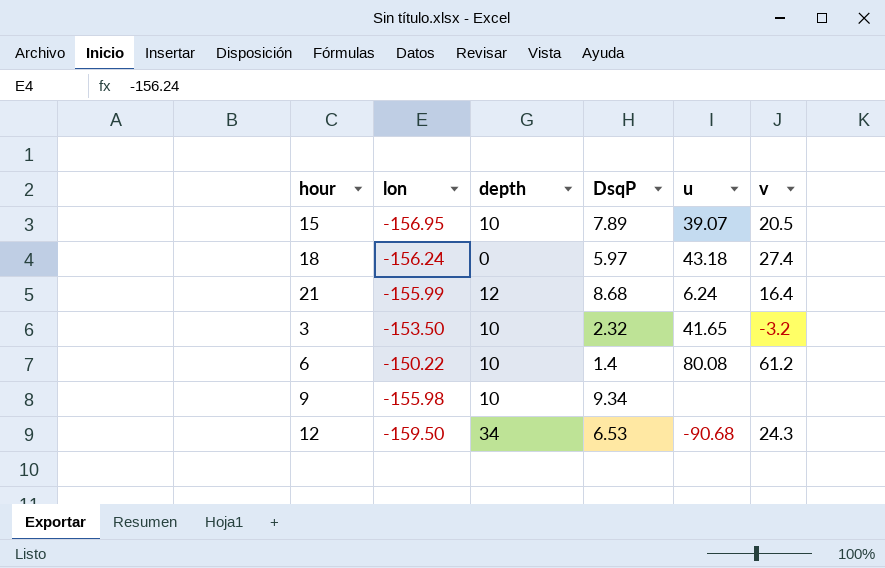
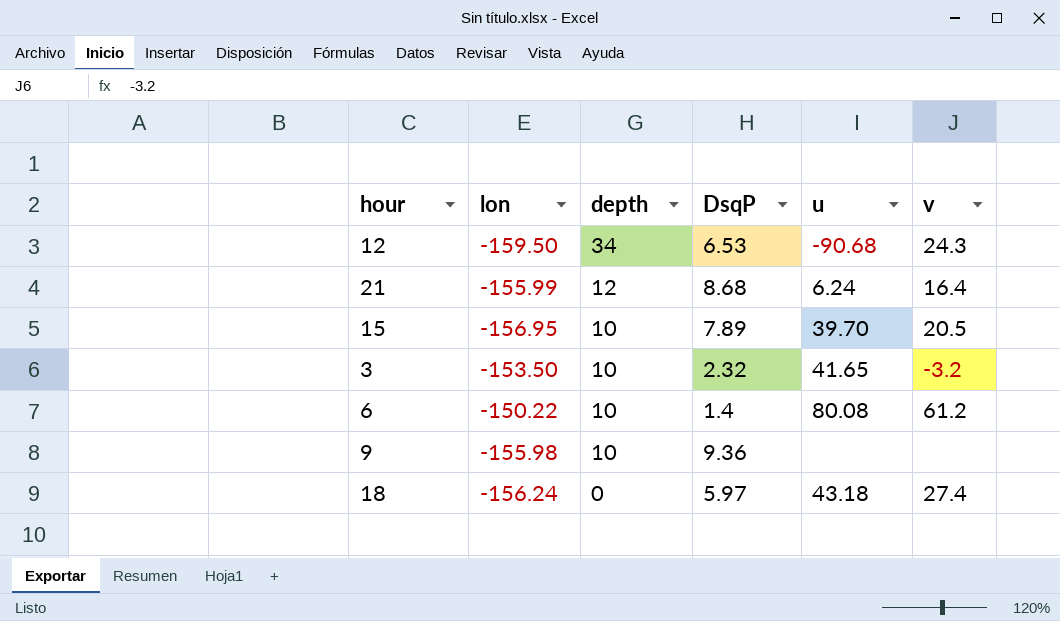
row order: none -> depth descending
15 | u: 39.07 -> 39.70
9 | DsqP: 9.34 -> 9.36

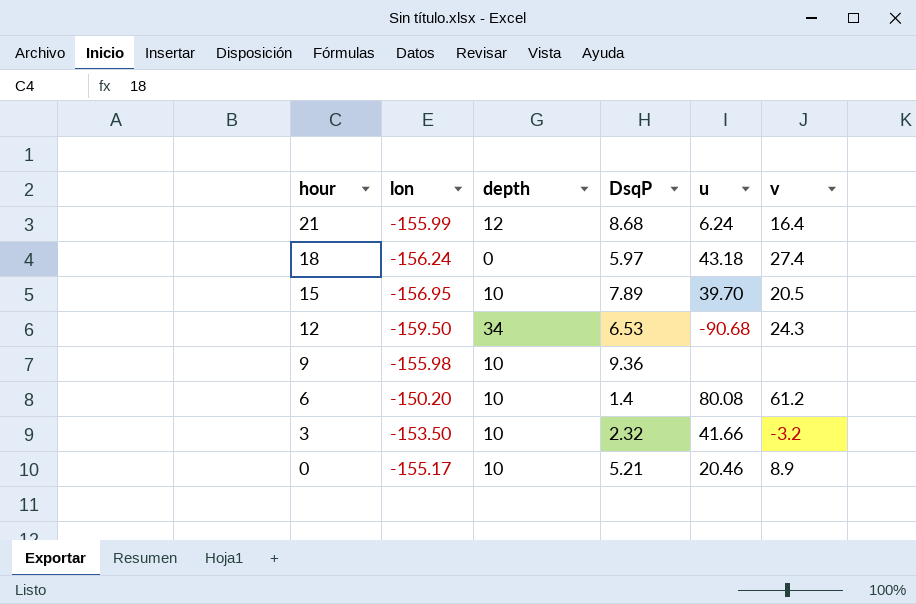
row order: depth descending -> hour descending
6 | lon: -150.22 -> -150.20
3 | u: 41.65 -> 41.66
row 0: none -> -155.17 | 10 | 5.21 | 20.46 | 8.9

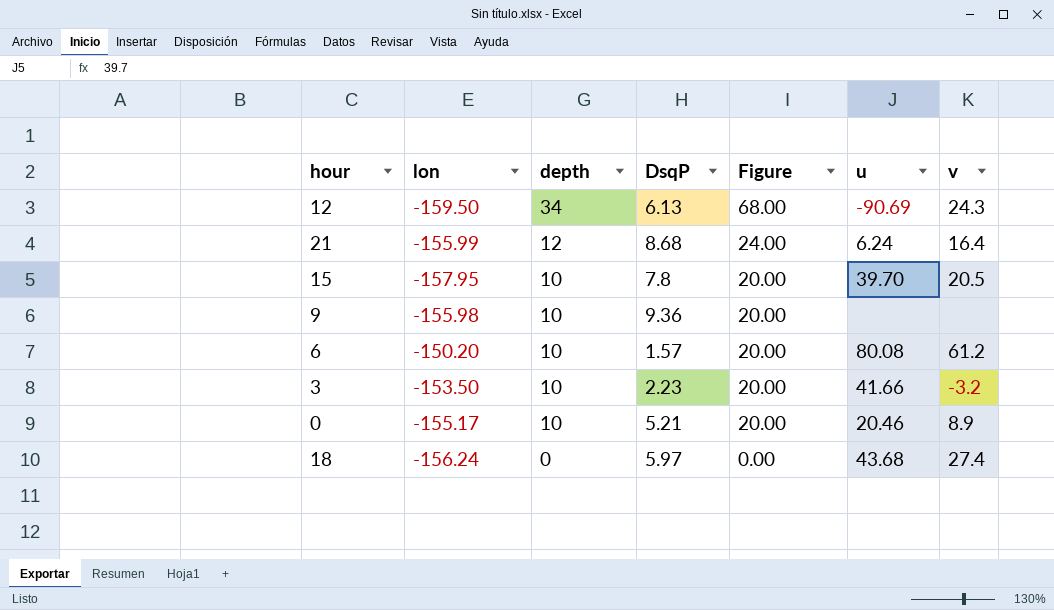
row order: hour descending -> depth descending
column Figure | formula: none -> [depth] * 2
12 | DsqP: 6.53 -> 6.13
12 | u: -90.68 -> -90.69
15 | lon: -156.95 -> -157.95
15 | DsqP: 7.89 -> 7.8
6 | DsqP: 1.4 -> 1.57
3 | DsqP: 2.32 -> 2.23
18 | u: 43.18 -> 43.68

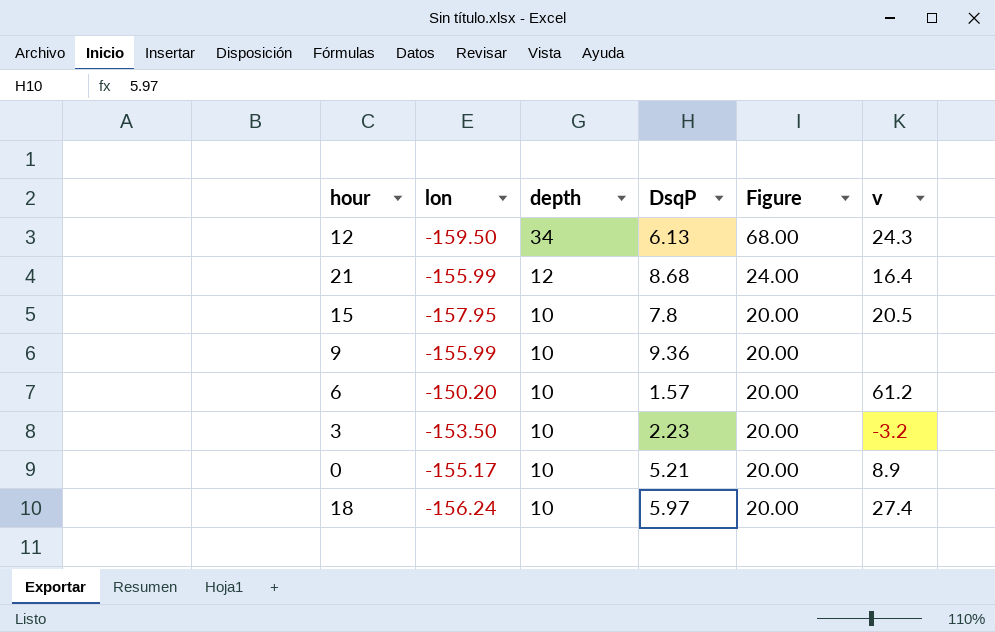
column u | position: 6 -> none
9 | lon: -155.98 -> -155.99
18 | depth: 0 -> 10
18 | Figure: 0.00 -> 20.00

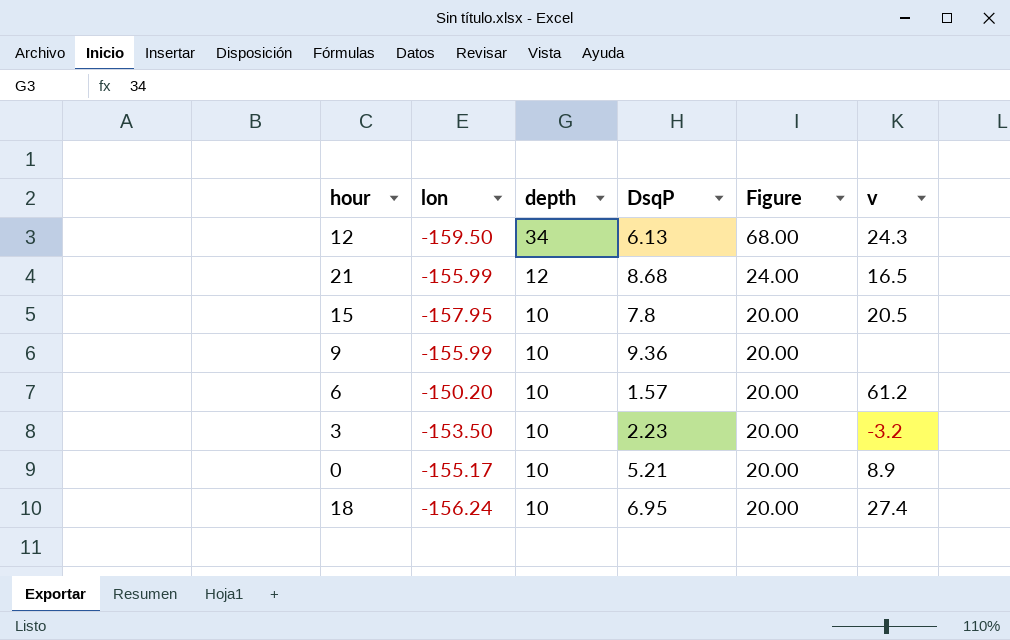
21 | v: 16.4 -> 16.5
18 | DsqP: 5.97 -> 6.95

